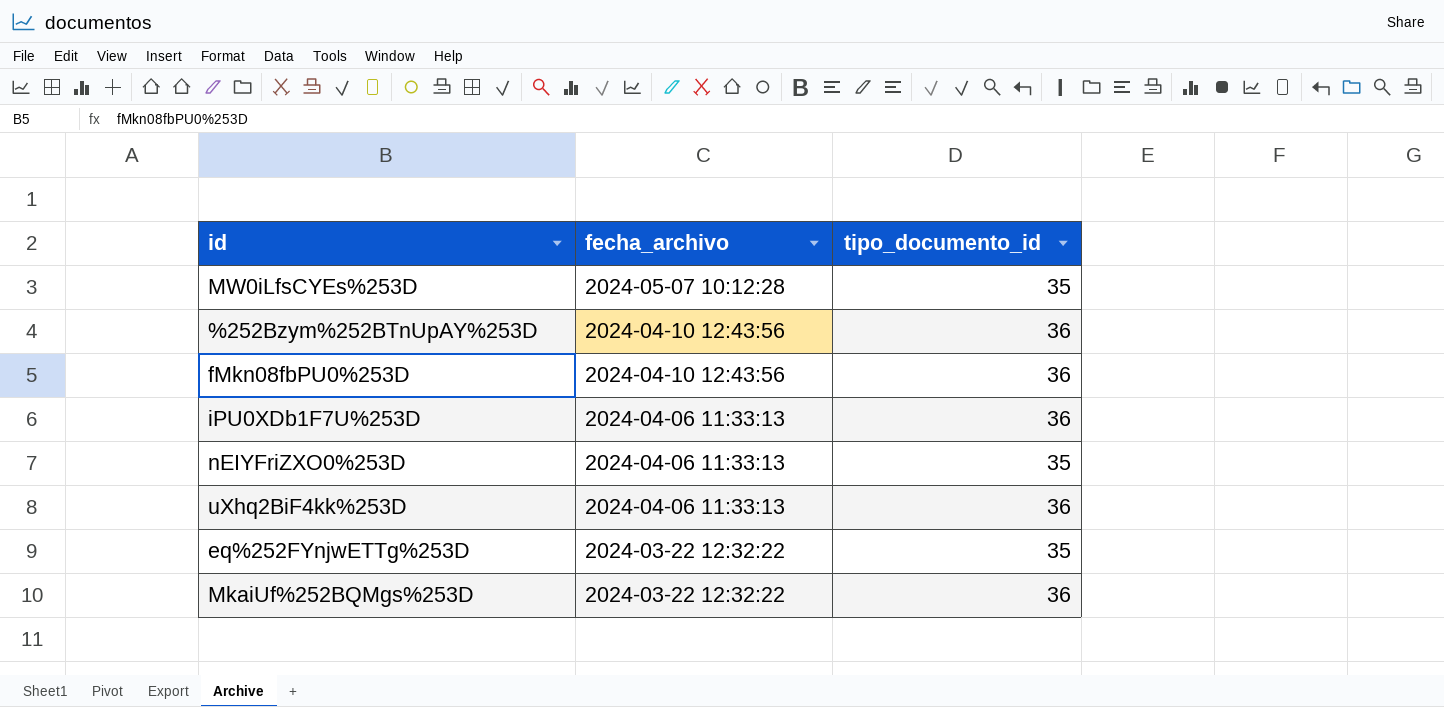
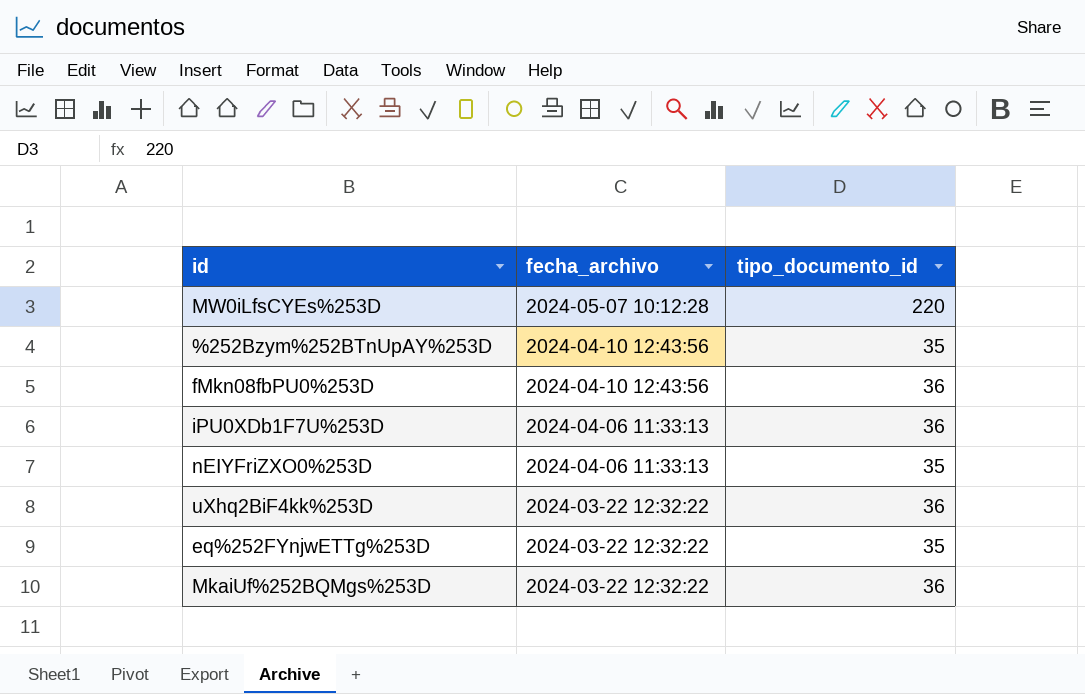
MW0iLfsCYEs%253D | tipo_documento_id: 35 -> 220
%252Bzym%252BTnUpAY%253D | tipo_documento_id: 36 -> 35
uXhq2BiF4kk%253D | fecha_archivo: 2024-04-06 11:33:13 -> 2024-03-22 12:32:22

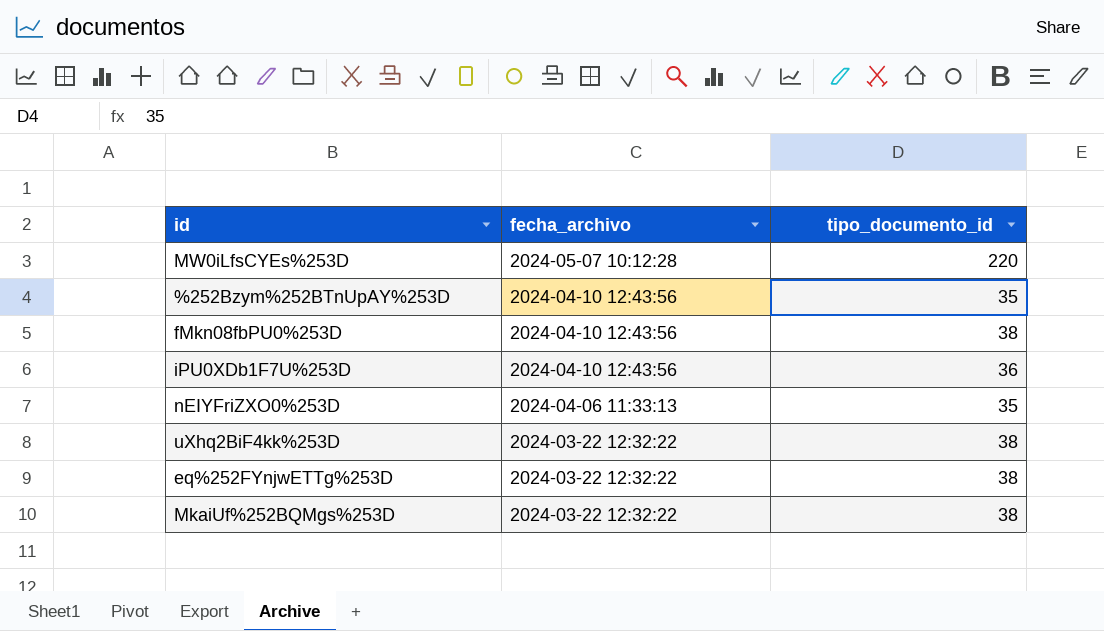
fMkn08fbPU0%253D | tipo_documento_id: 36 -> 38
iPU0XDb1F7U%253D | fecha_archivo: 2024-04-06 11:33:13 -> 2024-04-10 12:43:56
uXhq2BiF4kk%253D | tipo_documento_id: 36 -> 38
eq%252FYnjwETTg%253D | tipo_documento_id: 35 -> 38
MkaiUf%252BQMgs%253D | tipo_documento_id: 36 -> 38

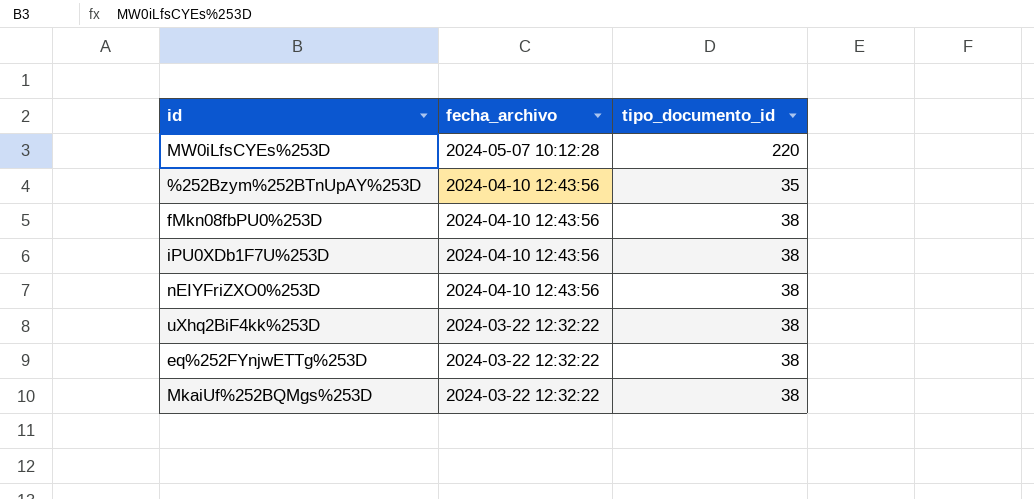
iPU0XDb1F7U%253D | tipo_documento_id: 36 -> 38
nEIYFriZXO0%253D | fecha_archivo: 2024-04-06 11:33:13 -> 2024-04-10 12:43:56
nEIYFriZXO0%253D | tipo_documento_id: 35 -> 38

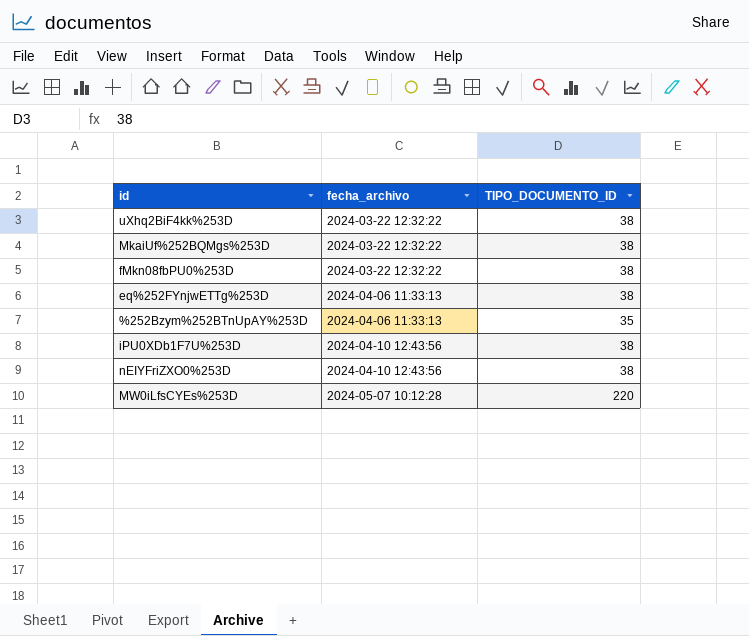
row order: fecha_archivo descending -> fecha_archivo ascending
column name: tipo_documento_id -> TIPO_DOCUMENTO_ID
fMkn08fbPU0%253D | fecha_archivo: 2024-04-10 12:43:56 -> 2024-03-22 12:32:22
eq%252FYnjwETTg%253D | fecha_archivo: 2024-03-22 12:32:22 -> 2024-04-06 11:33:13
%252Bzym%252BTnUpAY%253D | fecha_archivo: 2024-04-10 12:43:56 -> 2024-04-06 11:33:13

